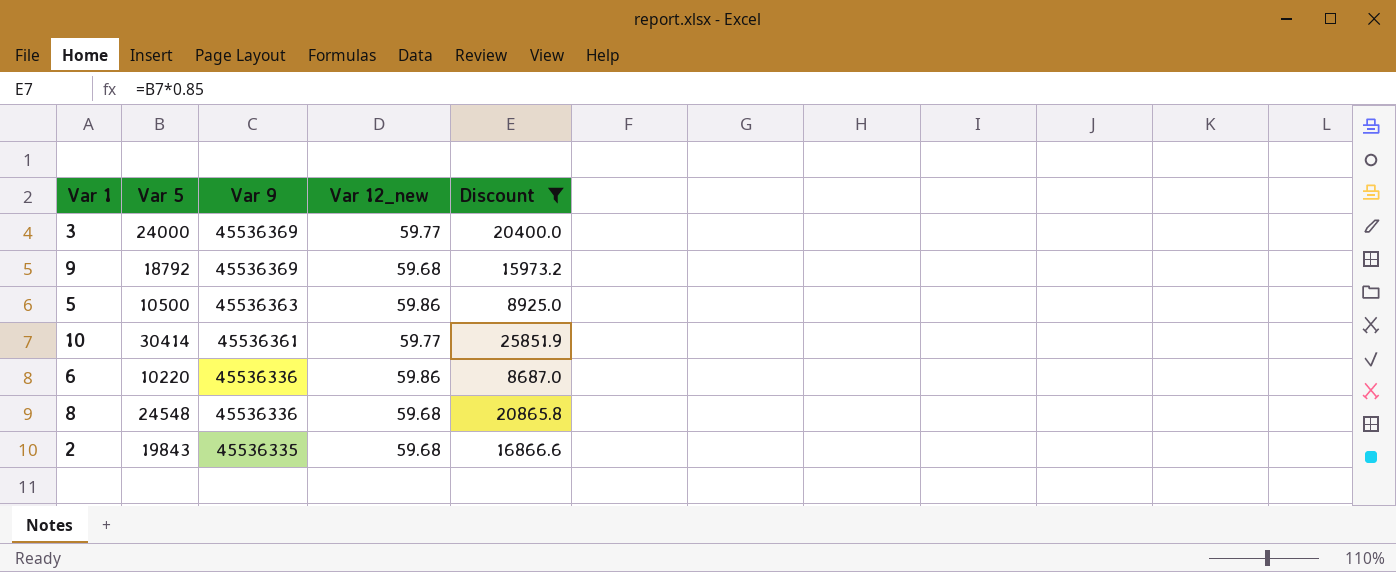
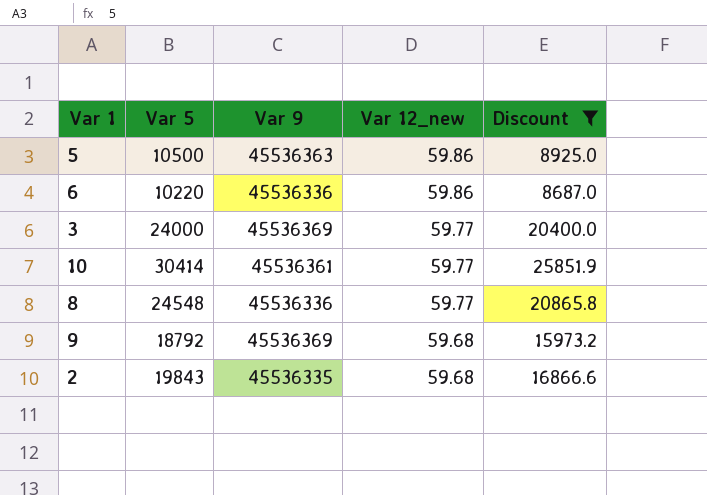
row order: Var 9 descending -> Var 12_new descending
8 | Var 12_new: 59.68 -> 59.77

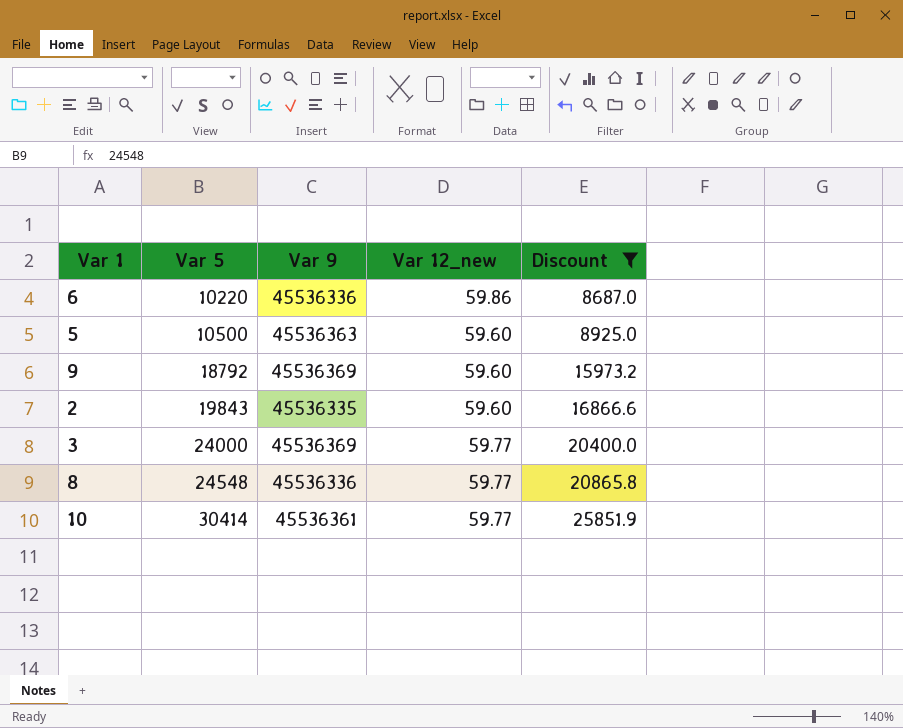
row order: Var 12_new descending -> Var 5 ascending
5 | Var 12_new: 59.86 -> 59.60
9 | Var 12_new: 59.68 -> 59.60
2 | Var 12_new: 59.68 -> 59.60

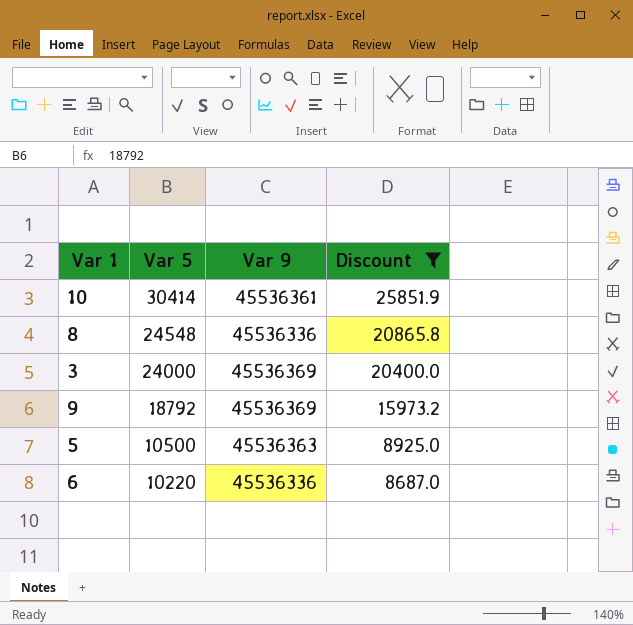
row order: Var 5 ascending -> Var 5 descending
column Var 12_new | position: 4 -> none
row 2: 19843 | 45536335 | 59.60 | 16866.6 -> none

